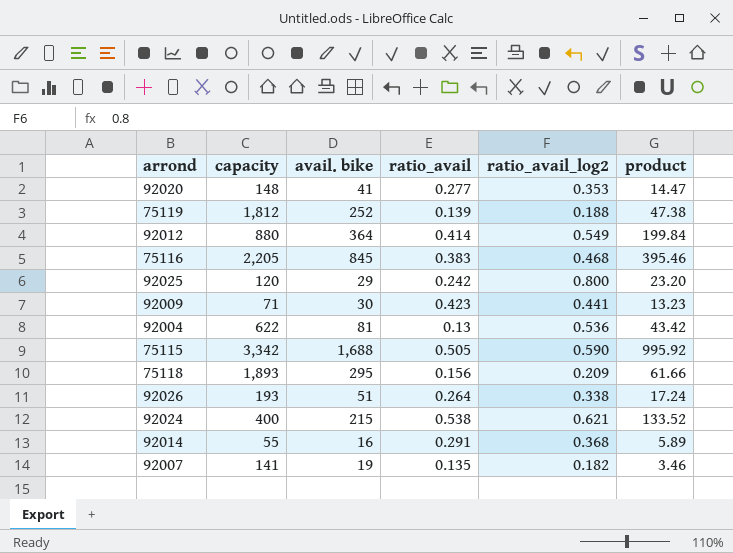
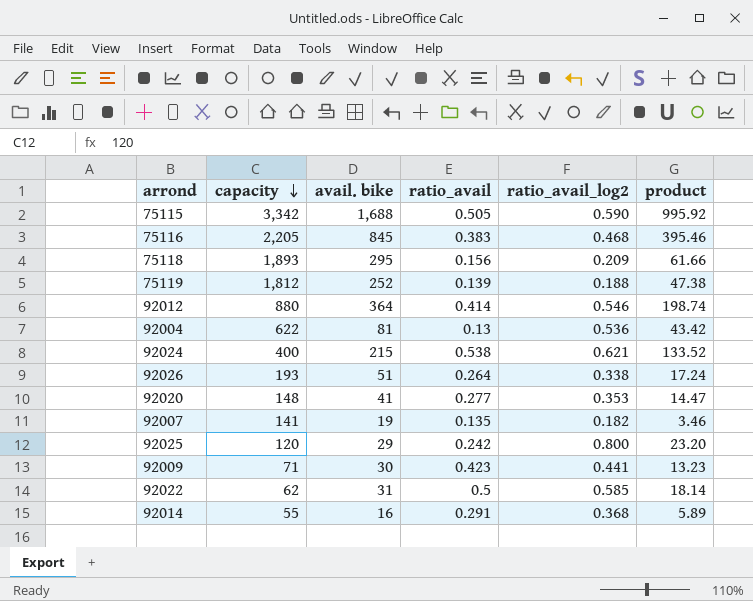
row order: none -> capacity descending
92012 | ratio_avail_log2: 0.549 -> 0.546
92012 | product: 199.84 -> 198.74
row 92022: none -> 62 | 31 | 0.5 | 0.585 | 18.14

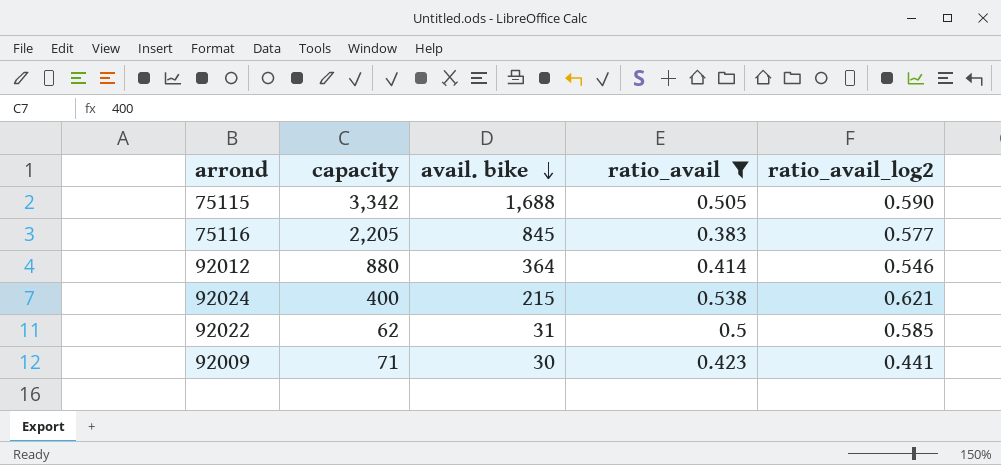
filter: none -> ratio_avail >= 0.383
row order: capacity descending -> avail. bike descending
column product | formula: [avail. bike] * [ratio_avail_log2] -> none
75116 | ratio_avail_log2: 0.468 -> 0.577

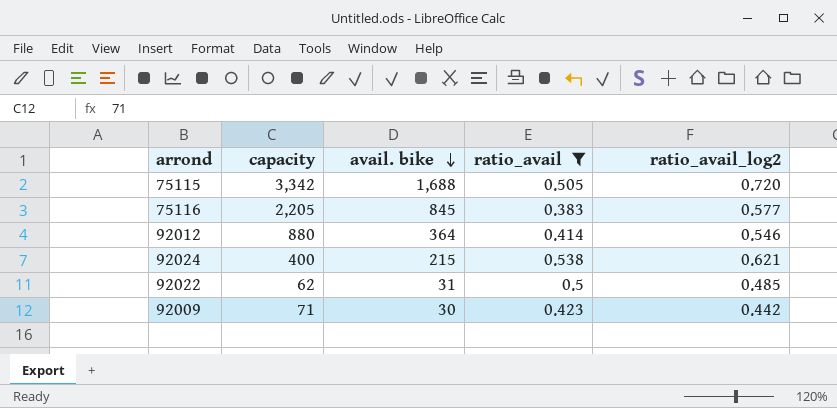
75115 | ratio_avail_log2: 0.590 -> 0.720
92022 | ratio_avail_log2: 0.585 -> 0.485
92009 | ratio_avail_log2: 0.441 -> 0.442

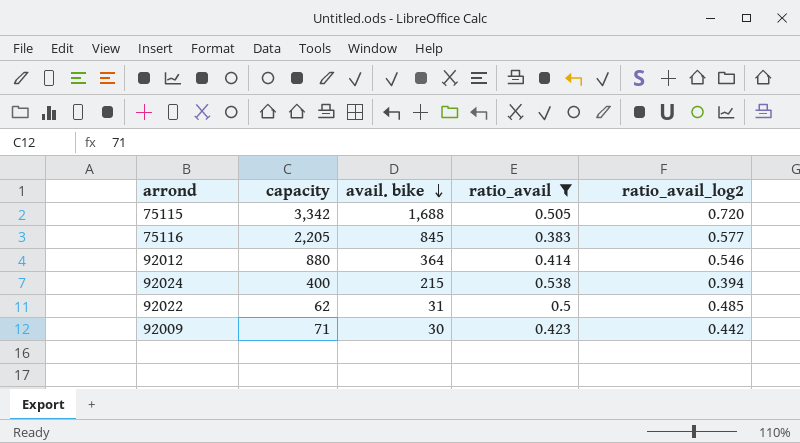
92024 | ratio_avail_log2: 0.621 -> 0.394

